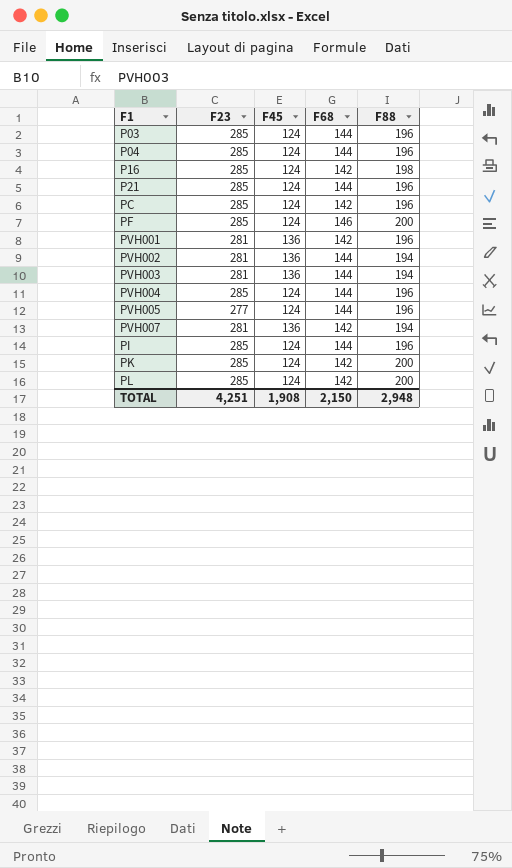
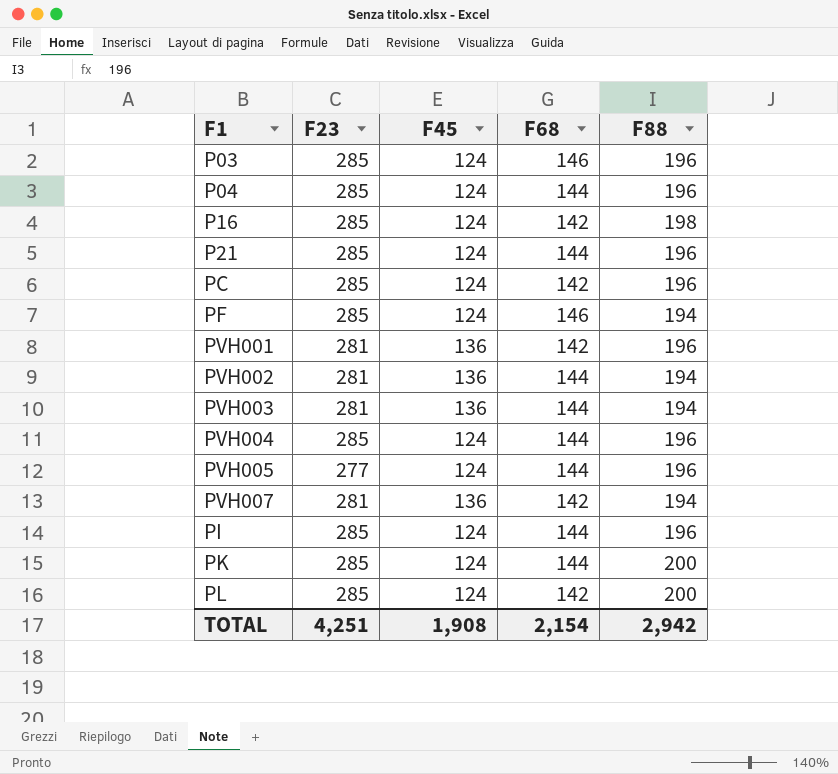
P03 | F68: 144 -> 146
PF | F88: 200 -> 194
PK | F68: 142 -> 144
TOTAL | F68: 2,150 -> 2,154
TOTAL | F88: 2,948 -> 2,942

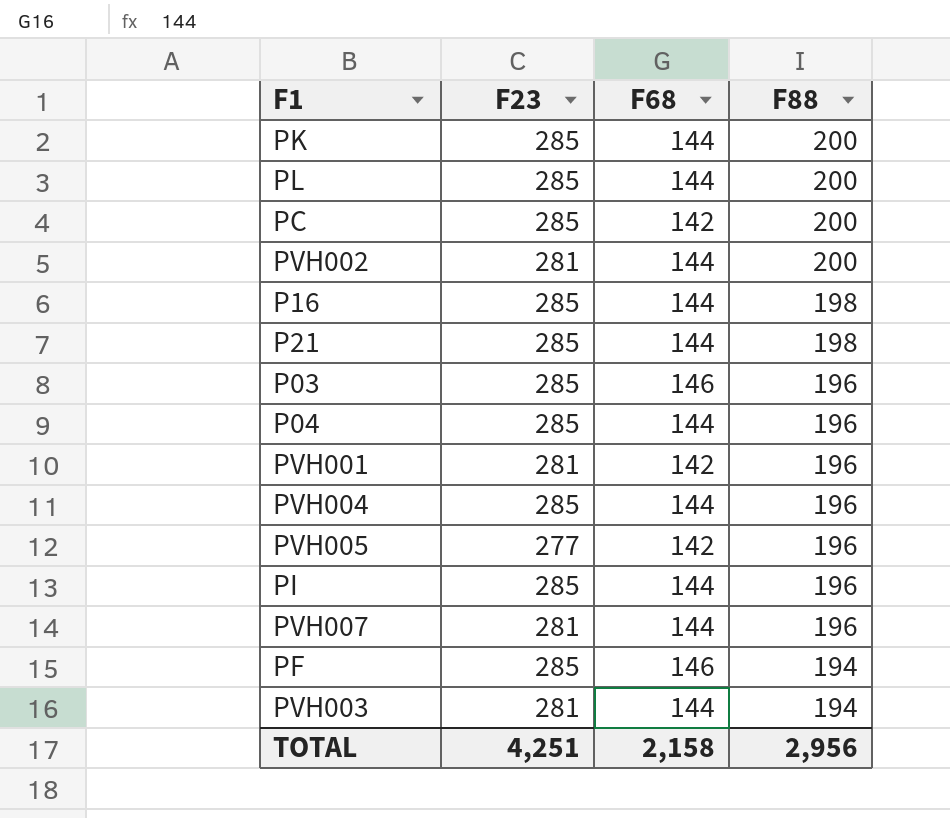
row order: none -> F88 descending
column F45 | position: 3 -> none
PL | F68: 142 -> 144
PC | F88: 196 -> 200
PVH002 | F88: 194 -> 200
P16 | F68: 142 -> 144
P21 | F88: 196 -> 198
PVH005 | F68: 144 -> 142
PVH007 | F68: 142 -> 144
PVH007 | F88: 194 -> 196
TOTAL | F68: 2,154 -> 2,158
TOTAL | F88: 2,942 -> 2,956

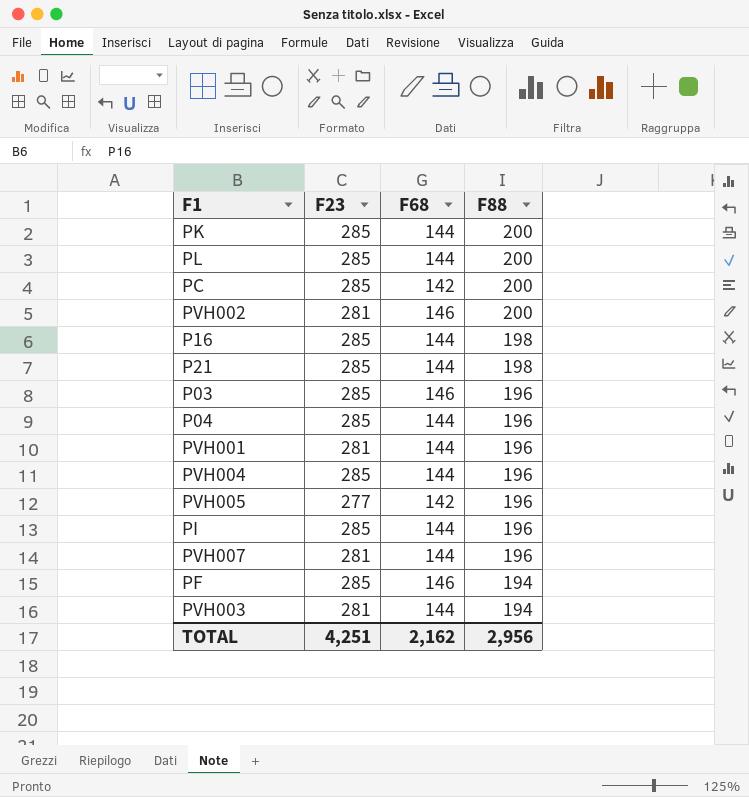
PVH002 | F68: 144 -> 146
PVH001 | F68: 142 -> 144
TOTAL | F68: 2,158 -> 2,162

